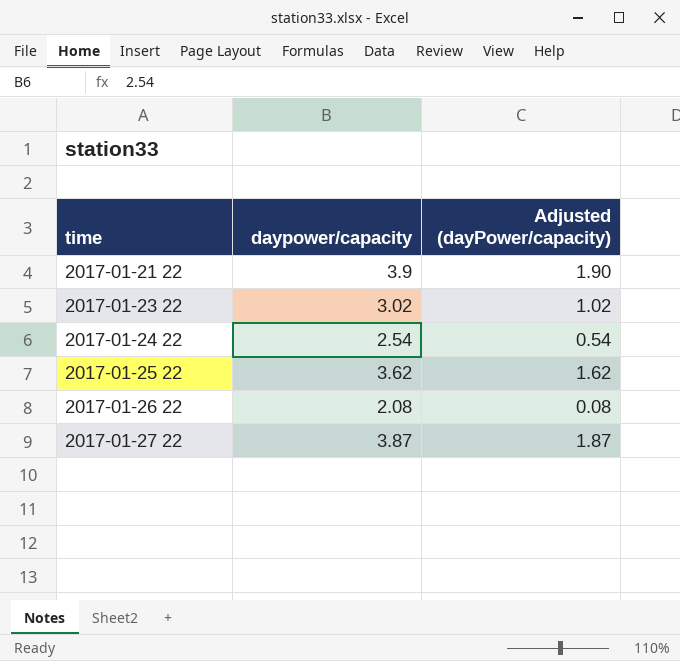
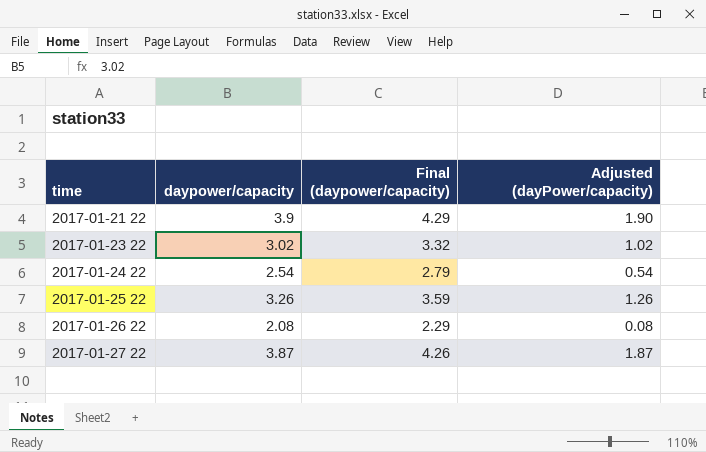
column Final (daypower/capacity) | formula: none -> [daypower/capacity] * 1.1
2017-01-25 22 | daypower/capacity: 3.62 -> 3.26
2017-01-25 22 | Adjusted (dayPower/capacity): 1.62 -> 1.26

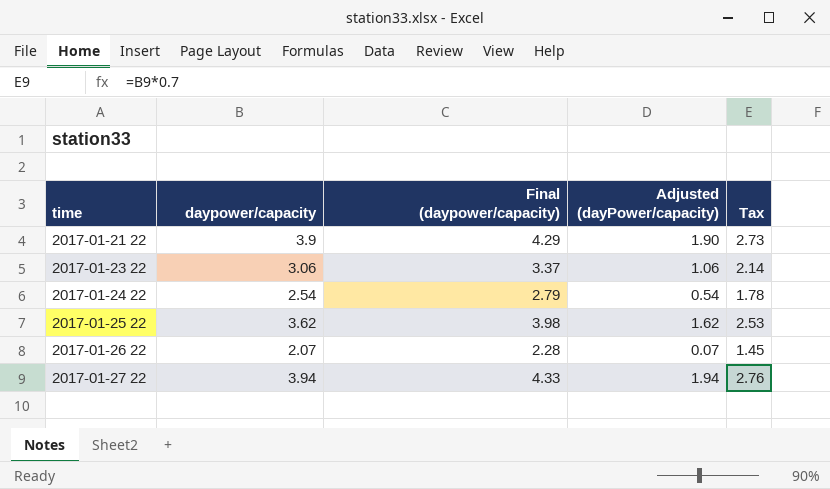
column Tax | formula: none -> [daypower/capacity] * 0.7
2017-01-23 22 | daypower/capacity: 3.02 -> 3.06
2017-01-23 22 | Final (daypower/capacity): 3.32 -> 3.37
2017-01-23 22 | Adjusted (dayPower/capacity): 1.02 -> 1.06
2017-01-25 22 | daypower/capacity: 3.26 -> 3.62
2017-01-25 22 | Final (daypower/capacity): 3.59 -> 3.98
2017-01-25 22 | Adjusted (dayPower/capacity): 1.26 -> 1.62
2017-01-26 22 | daypower/capacity: 2.08 -> 2.07
2017-01-26 22 | Final (daypower/capacity): 2.29 -> 2.28
2017-01-26 22 | Adjusted (dayPower/capacity): 0.08 -> 0.07
2017-01-27 22 | daypower/capacity: 3.87 -> 3.94
2017-01-27 22 | Final (daypower/capacity): 4.26 -> 4.33
2017-01-27 22 | Adjusted (dayPower/capacity): 1.87 -> 1.94

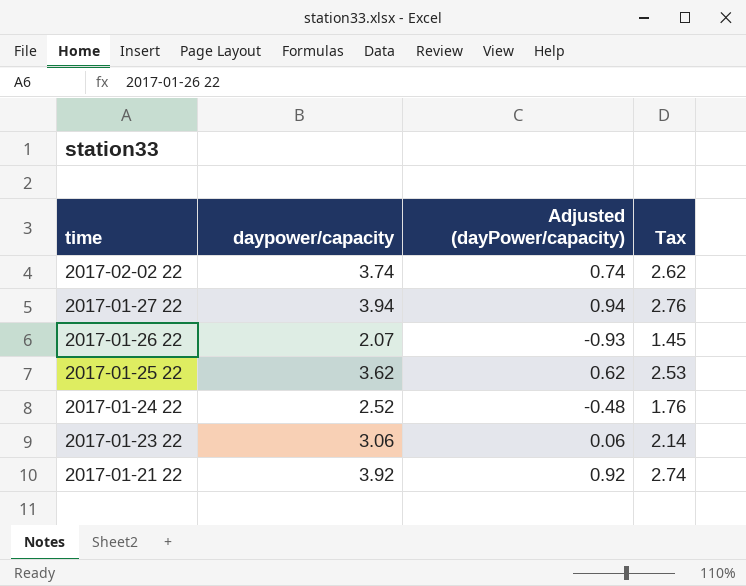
row order: time ascending -> time descending
column Final (daypower/capacity) | formula: [daypower/capacity] * 1.1 -> none
column Adjusted (dayPower/capacity) | formula: [daypower/capacity] - 2 -> [daypower/capacity] - 3
row 2017-02-02 22: none -> 3.74 | 0.74 | 2.62
2017-01-24 22 | daypower/capacity: 2.54 -> 2.52
2017-01-24 22 | Tax: 1.78 -> 1.76
2017-01-21 22 | daypower/capacity: 3.9 -> 3.92
2017-01-21 22 | Tax: 2.73 -> 2.74

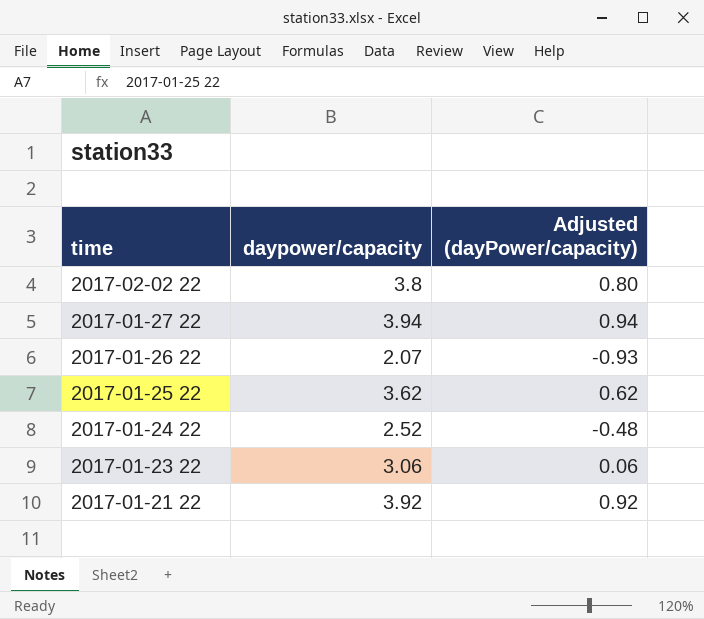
column Tax | formula: [daypower/capacity] * 0.7 -> none
2017-02-02 22 | daypower/capacity: 3.74 -> 3.8
2017-02-02 22 | Adjusted (dayPower/capacity): 0.74 -> 0.80

